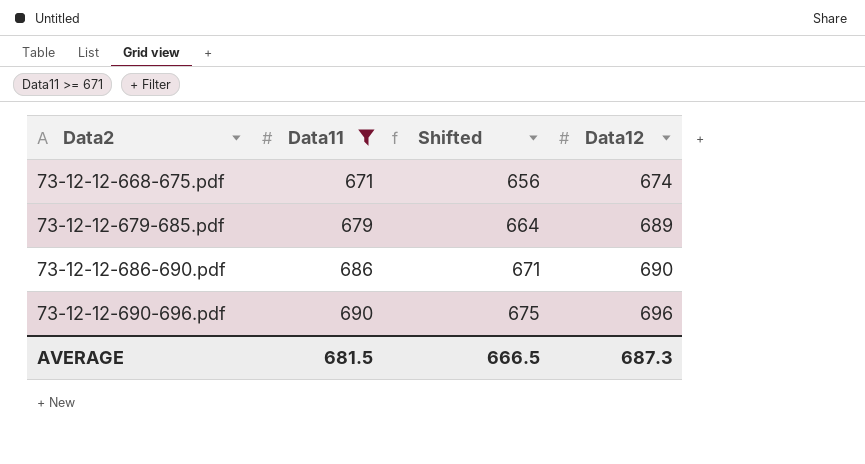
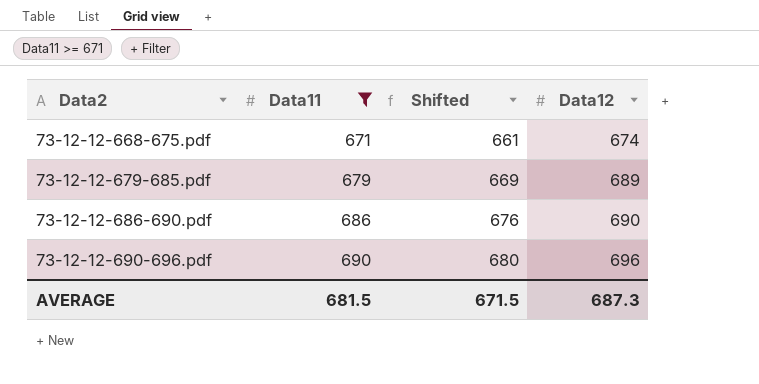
column Shifted | formula: [Data11] - 15 -> [Data11] - 10
AVERAGE | Shifted: 666.5 -> 671.5

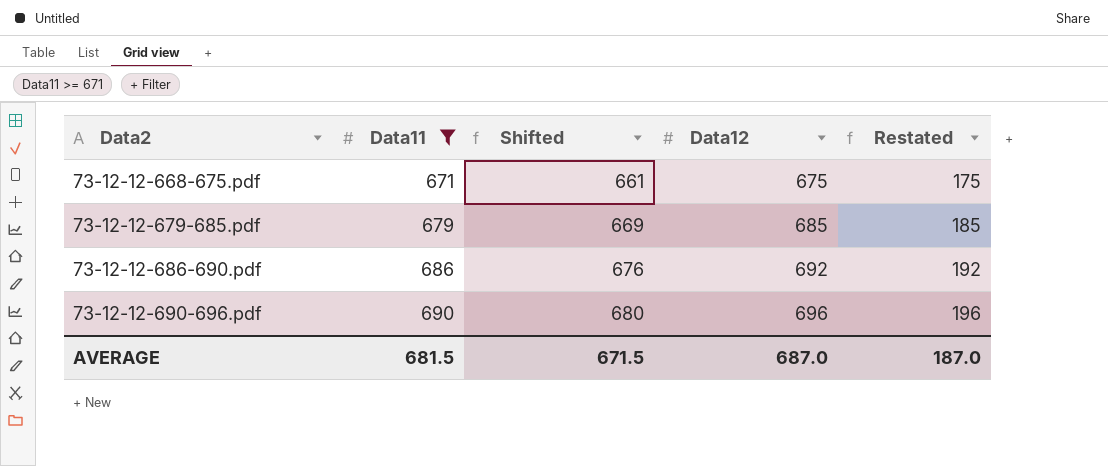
column Restated | formula: none -> [Data12] - 500
73-12-12-668-675.pdf | Data12: 674 -> 675
73-12-12-679-685.pdf | Data12: 689 -> 685
73-12-12-686-690.pdf | Data12: 690 -> 692
AVERAGE | Data12: 687.3 -> 687.0

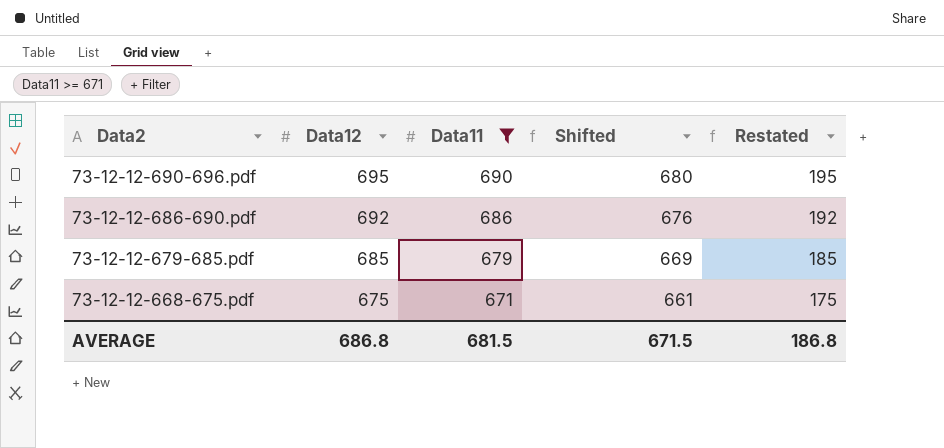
row order: Data2 ascending -> Data2 descending
column Data12 | position: 4 -> 2
73-12-12-690-696.pdf | Data12: 696 -> 695
73-12-12-690-696.pdf | Restated: 196 -> 195
AVERAGE | Data12: 687.0 -> 686.8
AVERAGE | Restated: 187.0 -> 186.8

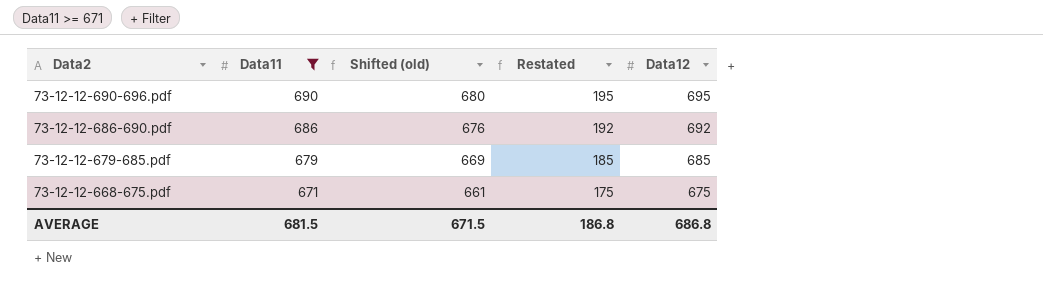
column name: Shifted -> Shifted (old)
column Data12 | position: 2 -> 5

